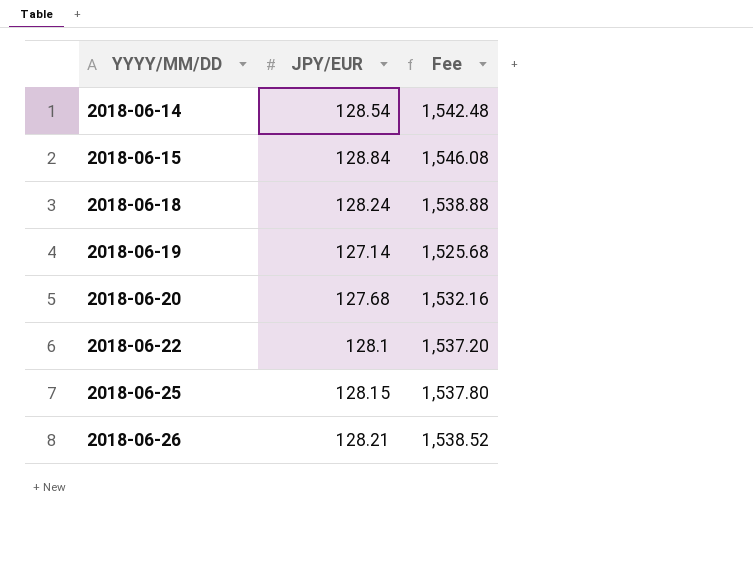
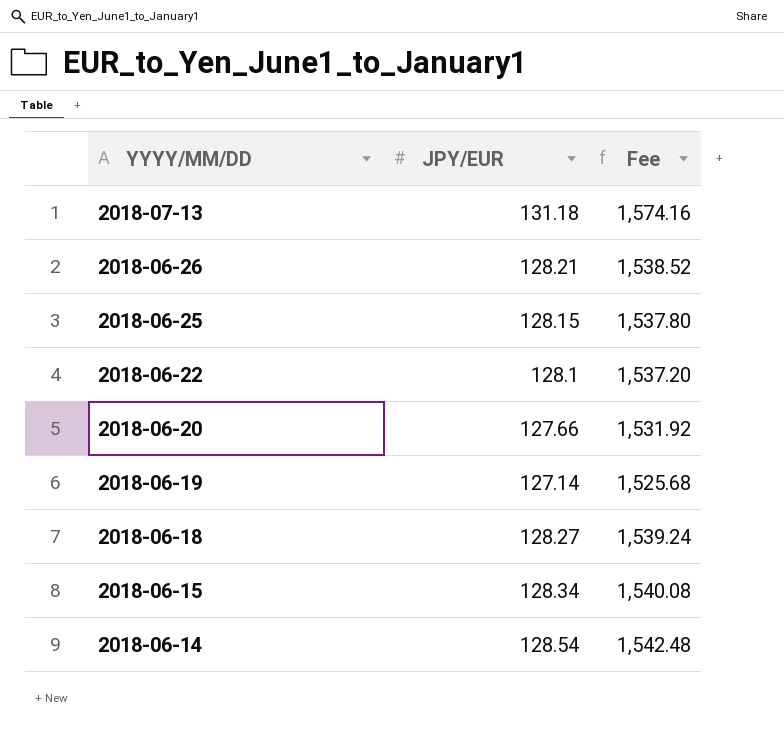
row order: YYYY/MM/DD ascending -> YYYY/MM/DD descending
row 2018-07-13: none -> 131.18 | 1,574.16
2018-06-20 | JPY/EUR: 127.68 -> 127.66
2018-06-20 | Fee: 1,532.16 -> 1,531.92
2018-06-18 | JPY/EUR: 128.24 -> 128.27
2018-06-18 | Fee: 1,538.88 -> 1,539.24
2018-06-15 | JPY/EUR: 128.84 -> 128.34
2018-06-15 | Fee: 1,546.08 -> 1,540.08

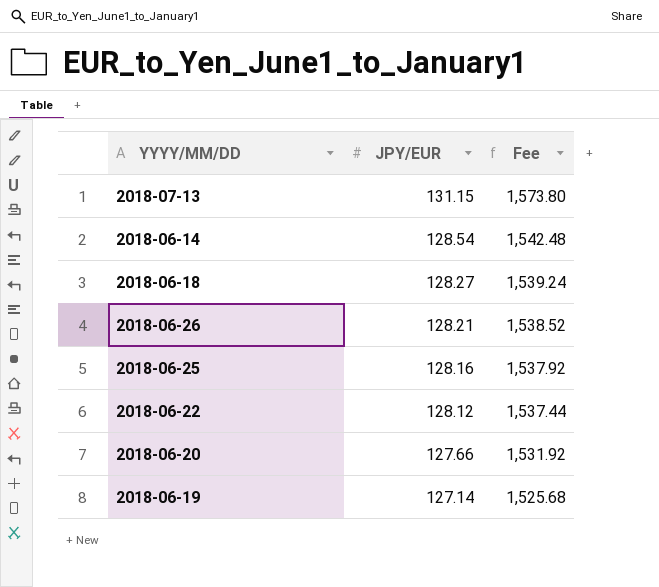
row order: YYYY/MM/DD descending -> JPY/EUR descending
row 2018-06-15: 128.34 | 1,540.08 -> none
2018-07-13 | JPY/EUR: 131.18 -> 131.15
2018-07-13 | Fee: 1,574.16 -> 1,573.80
2018-06-25 | JPY/EUR: 128.15 -> 128.16
2018-06-25 | Fee: 1,537.80 -> 1,537.92
2018-06-22 | JPY/EUR: 128.1 -> 128.12
2018-06-22 | Fee: 1,537.20 -> 1,537.44

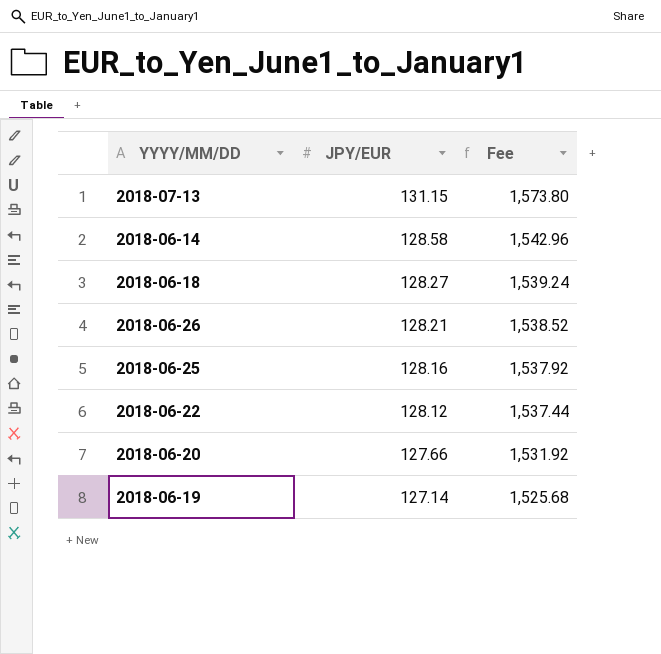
2018-06-14 | JPY/EUR: 128.54 -> 128.58
2018-06-14 | Fee: 1,542.48 -> 1,542.96

